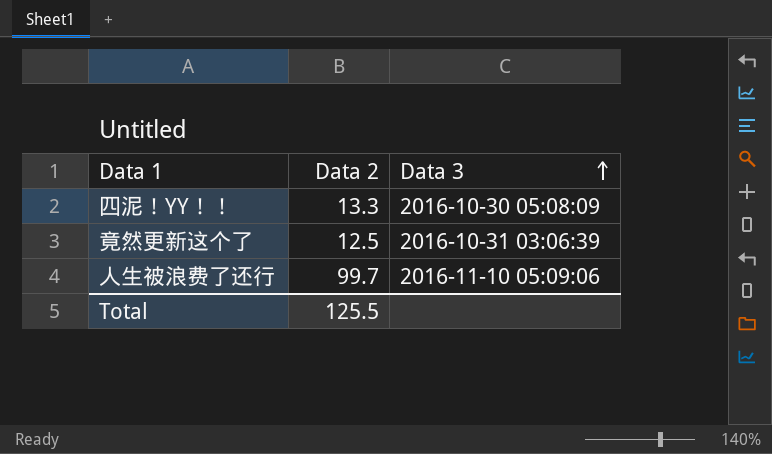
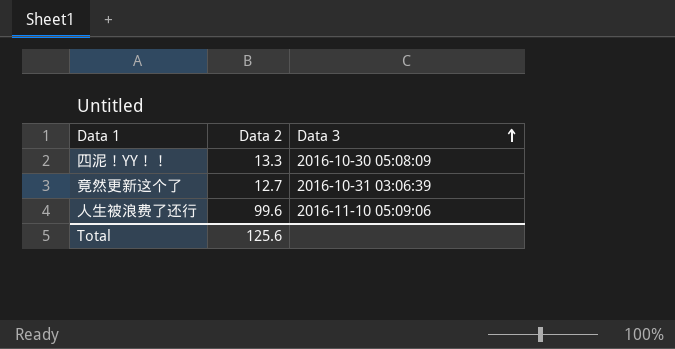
竟然更新这个了 | Data 2: 12.5 -> 12.7
人生被浪费了还行 | Data 2: 99.7 -> 99.6
Total | Data 2: 125.5 -> 125.6

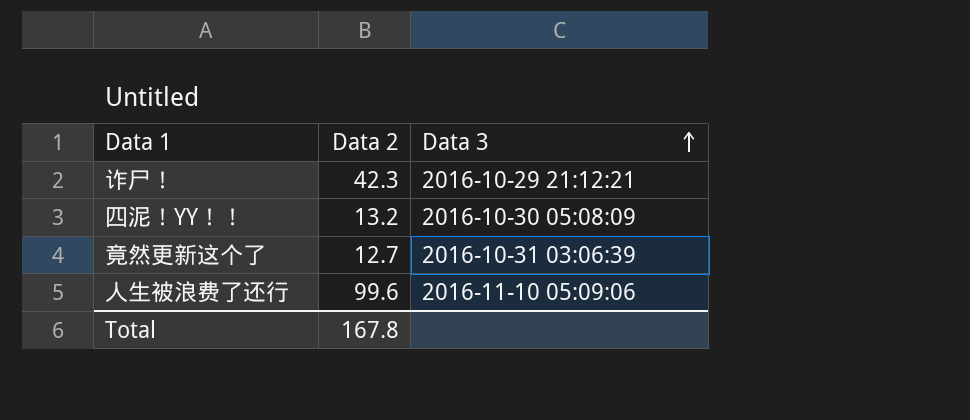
row 诈尸！: none -> 42.3 | 2016-10-29 21:12:21
四泥！YY！！ | Data 2: 13.3 -> 13.2
Total | Data 2: 125.6 -> 167.8

